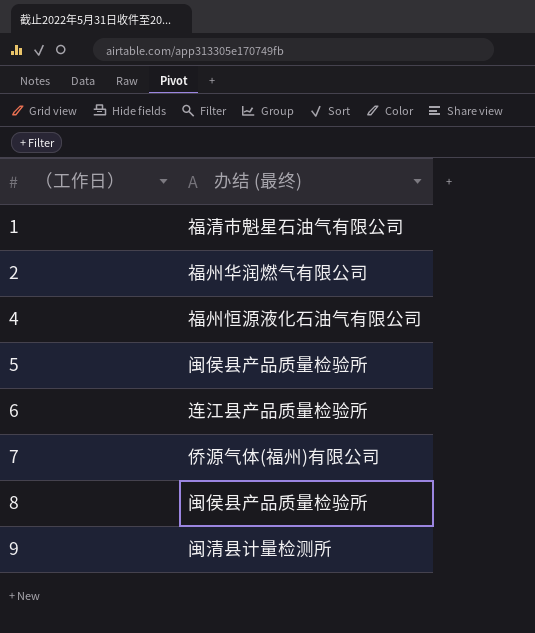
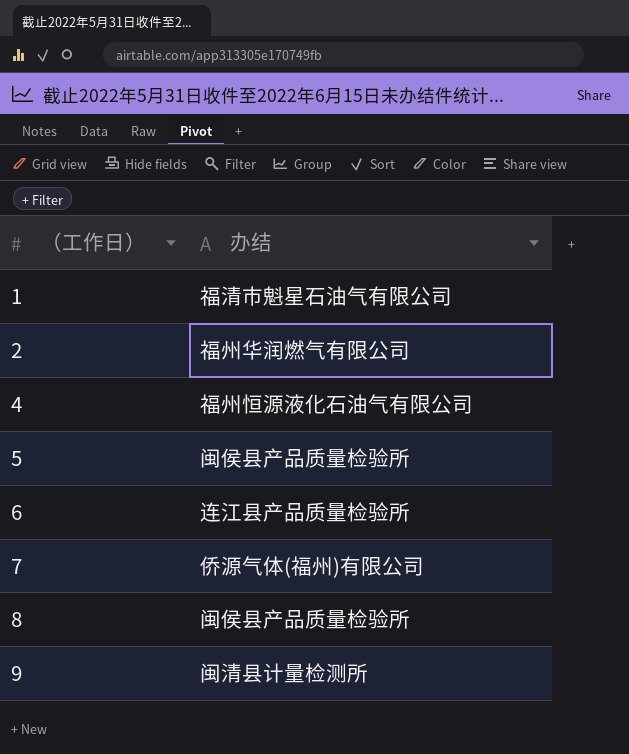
column name: 办结 (最终) -> 办结

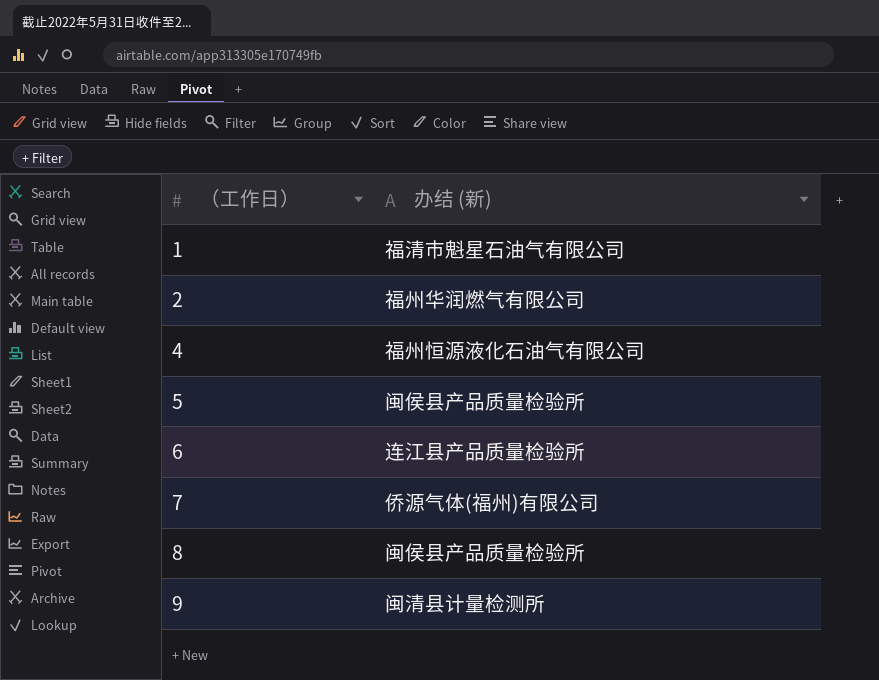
column name: 办结 -> 办结 (新)

